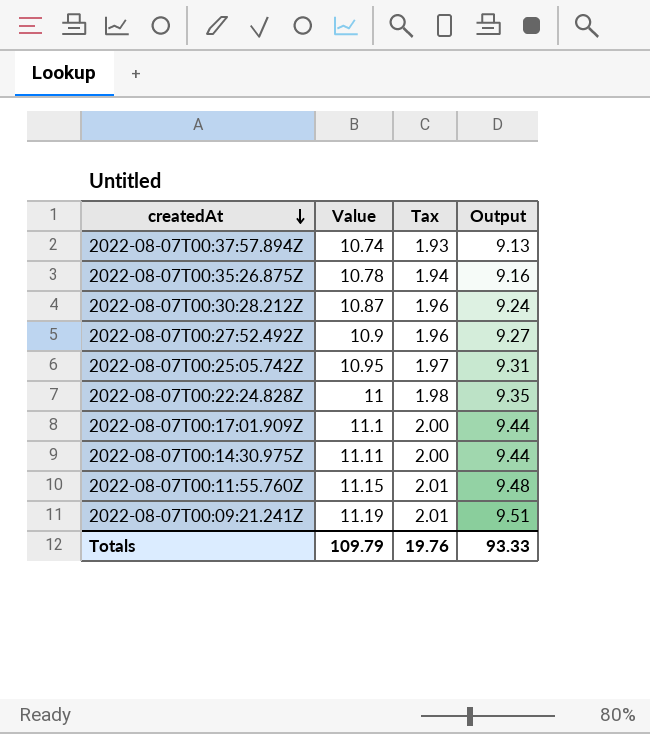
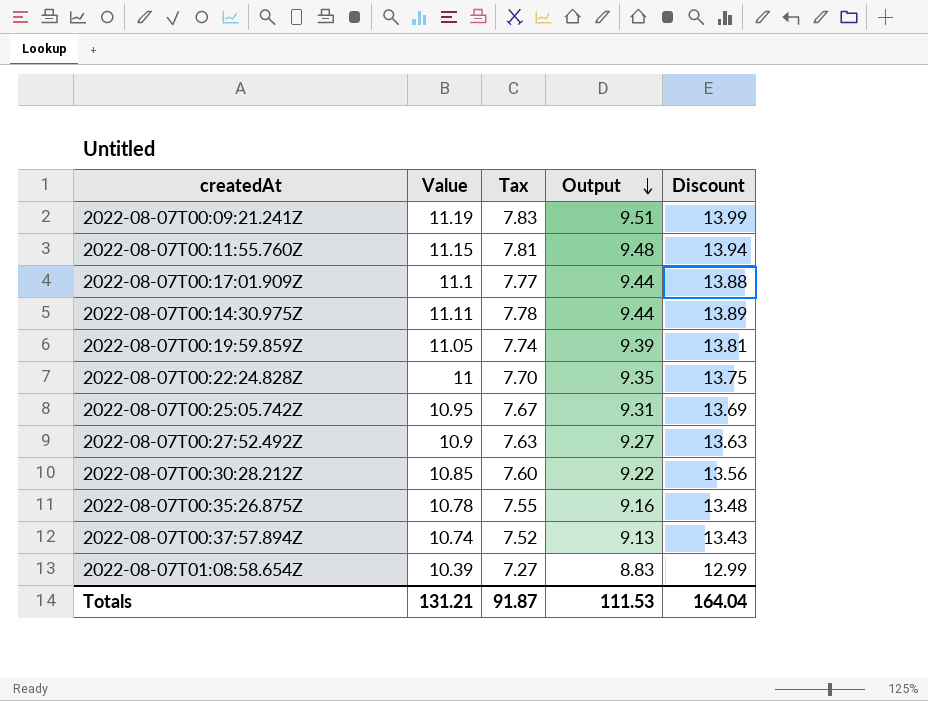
row order: createdAt descending -> Output descending
column Tax | formula: [Value] * 0.18 -> [Value] * 0.7
column Discount | formula: none -> [Value] * 1.25
row 2022-08-07T00:19:59.859Z: none -> 11.05 | 7.74 | 9.39 | 13.81
2022-08-07T00:30:28.212Z | Value: 10.87 -> 10.85
2022-08-07T00:30:28.212Z | Output: 9.24 -> 9.22
row 2022-08-07T01:08:58.654Z: none -> 10.39 | 7.27 | 8.83 | 12.99
Totals | Value: 109.79 -> 131.21
Totals | Tax: 19.76 -> 91.87
Totals | Output: 93.33 -> 111.53

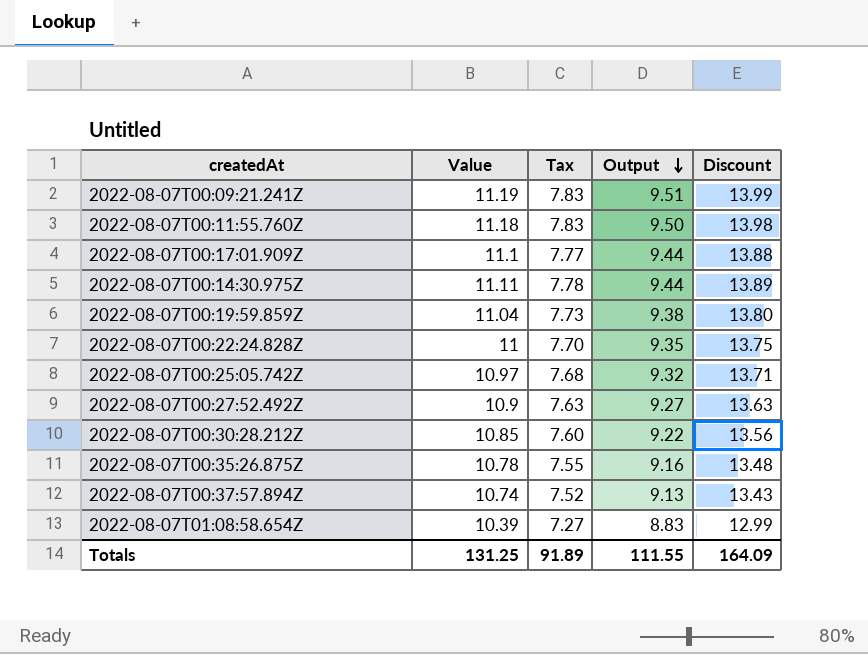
2022-08-07T00:11:55.760Z | Value: 11.15 -> 11.18
2022-08-07T00:11:55.760Z | Tax: 7.81 -> 7.83
2022-08-07T00:11:55.760Z | Output: 9.48 -> 9.50
2022-08-07T00:11:55.760Z | Discount: 13.94 -> 13.98
2022-08-07T00:19:59.859Z | Value: 11.05 -> 11.04
2022-08-07T00:19:59.859Z | Tax: 7.74 -> 7.73
2022-08-07T00:19:59.859Z | Output: 9.39 -> 9.38
2022-08-07T00:19:59.859Z | Discount: 13.81 -> 13.80
2022-08-07T00:25:05.742Z | Value: 10.95 -> 10.97
2022-08-07T00:25:05.742Z | Tax: 7.67 -> 7.68
2022-08-07T00:25:05.742Z | Output: 9.31 -> 9.32
2022-08-07T00:25:05.742Z | Discount: 13.69 -> 13.71
Totals | Value: 131.21 -> 131.25
Totals | Tax: 91.87 -> 91.89
Totals | Output: 111.53 -> 111.55
Totals | Discount: 164.04 -> 164.09

